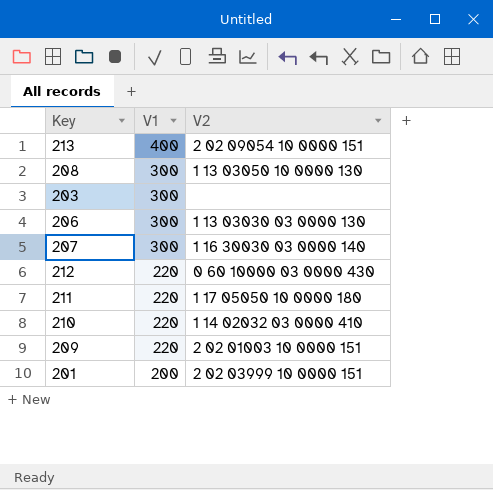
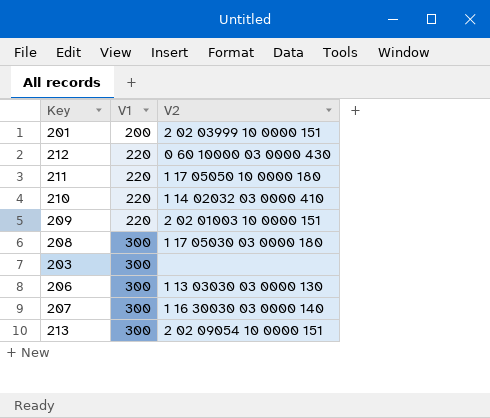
row order: V1 descending -> V1 ascending
208 | V2: 1 13 03050 10 0000 130 -> 1 17 05030 03 0000 180
213 | V1: 400 -> 300

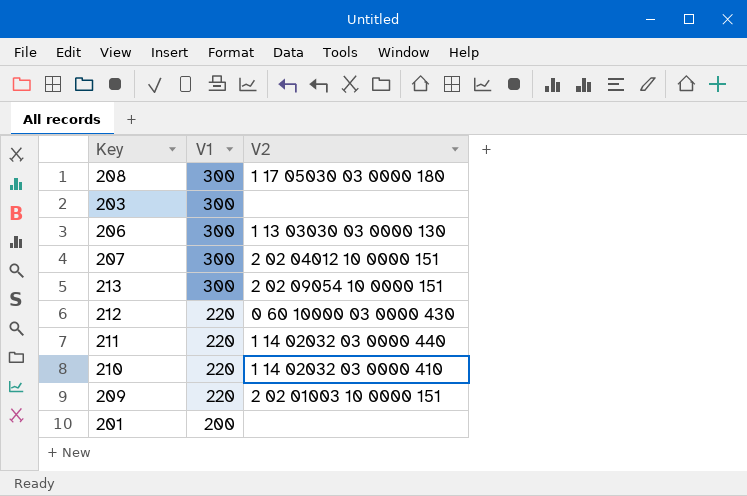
row order: V1 ascending -> V1 descending
207 | V2: 1 16 30030 03 0000 140 -> 2 02 04012 10 0000 151
211 | V2: 1 17 05050 10 0000 180 -> 1 14 02032 03 0000 440
201 | V2: 2 02 03999 10 0000 151 -> none

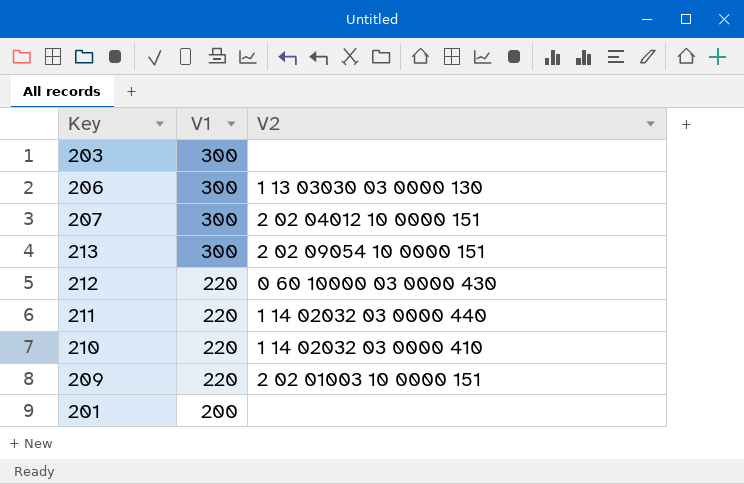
row 208: 300 | 1 17 05030 03 0000 180 -> none

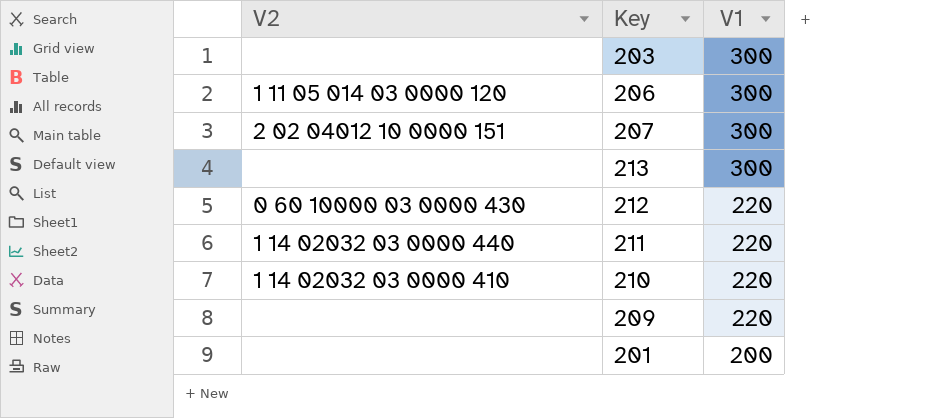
column V2 | position: 3 -> 1
206 | V2: 1 13 03030 03 0000 130 -> 1 11 05 014 03 0000 120
213 | V2: 2 02 09054 10 0000 151 -> none
209 | V2: 2 02 01003 10 0000 151 -> none

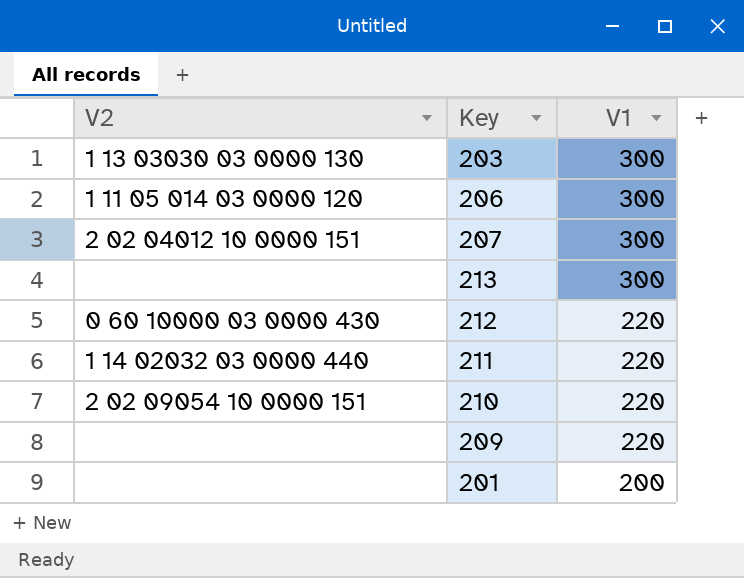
203 | V2: none -> 1 13 03030 03 0000 130
210 | V2: 1 14 02032 03 0000 410 -> 2 02 09054 10 0000 151

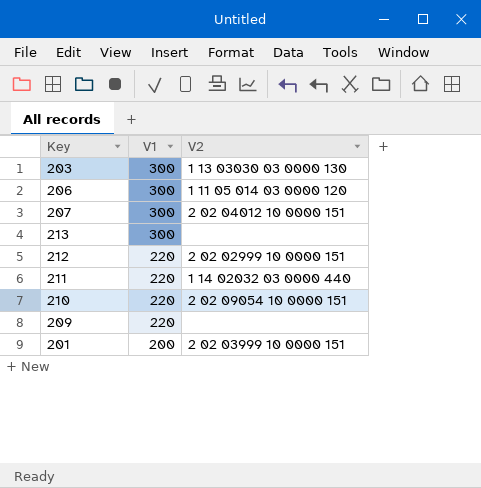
column V2 | position: 1 -> 3
212 | V2: 0 60 10000 03 0000 430 -> 2 02 02999 10 0000 151
201 | V2: none -> 2 02 03999 10 0000 151

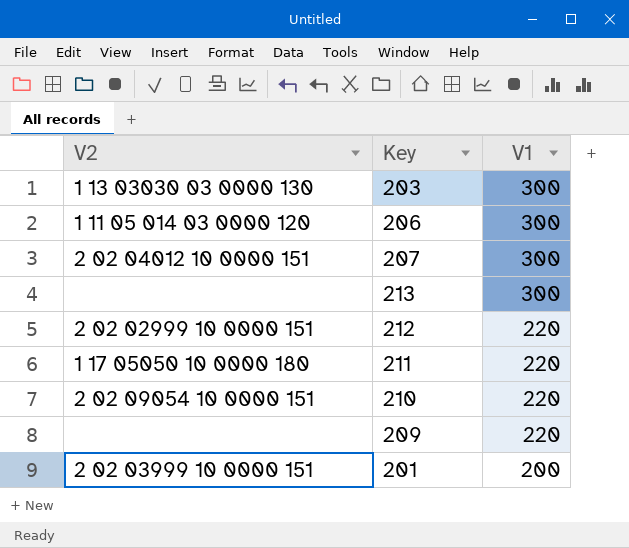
column V2 | position: 3 -> 1
211 | V2: 1 14 02032 03 0000 440 -> 1 17 05050 10 0000 180

